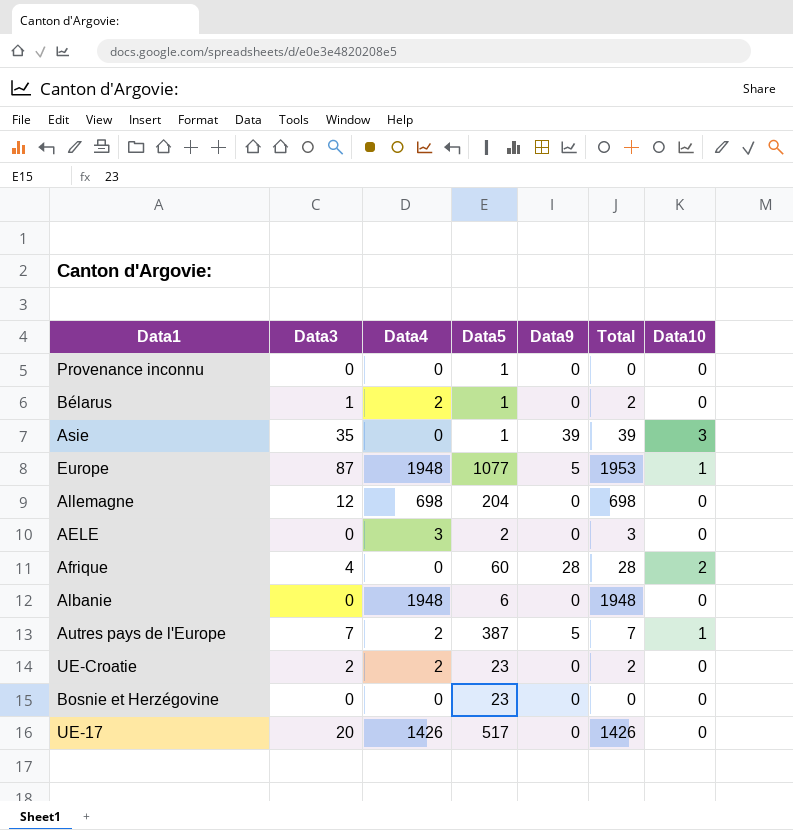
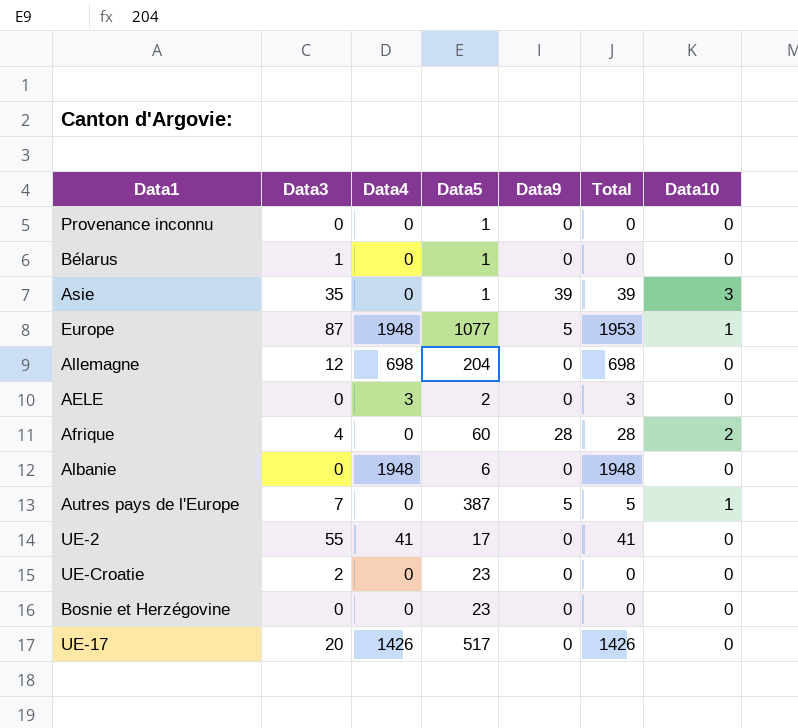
Bélarus | Data4: 2 -> 0
Bélarus | Total: 2 -> 0
Autres pays de l'Europe | Data4: 2 -> 0
Autres pays de l'Europe | Total: 7 -> 5
row UE-2: none -> 55 | 41 | 17 | 0 | 41 | 0
UE-Croatie | Data4: 2 -> 0
UE-Croatie | Total: 2 -> 0

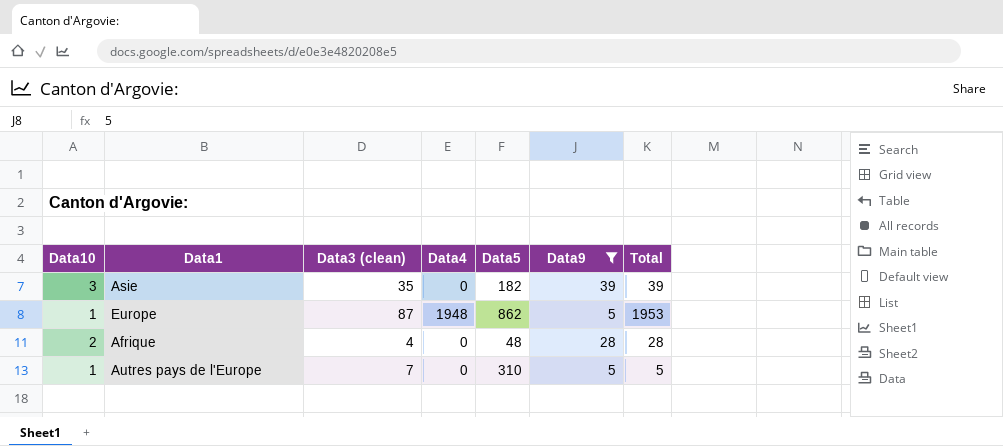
filter: none -> Data9 != 0
column Data10 | position: 7 -> 1
column name: Data3 -> Data3 (clean)
Asie | Data5: 1 -> 182
Europe | Data5: 1077 -> 862
Afrique | Data5: 60 -> 48
Autres pays de l'Europe | Data5: 387 -> 310

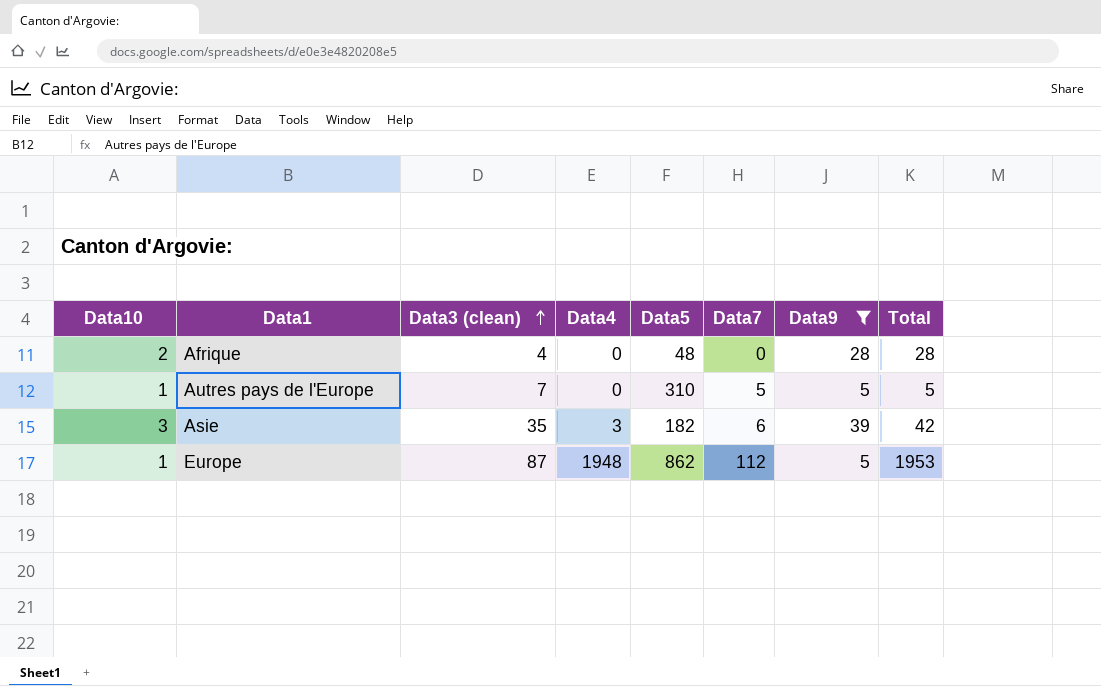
row order: none -> Data3 (clean) ascending
column Data7 | position: none -> 6
Asie | Data4: 0 -> 3
Asie | Total: 39 -> 42

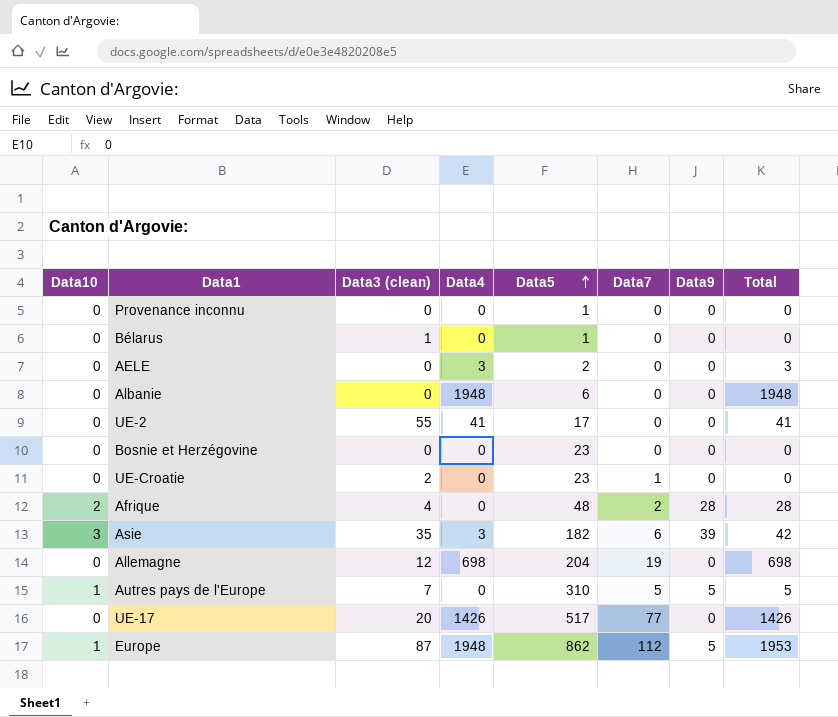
filter: Data9 != 0 -> none
row order: Data3 (clean) ascending -> Data5 ascending
Afrique | Data7: 0 -> 2

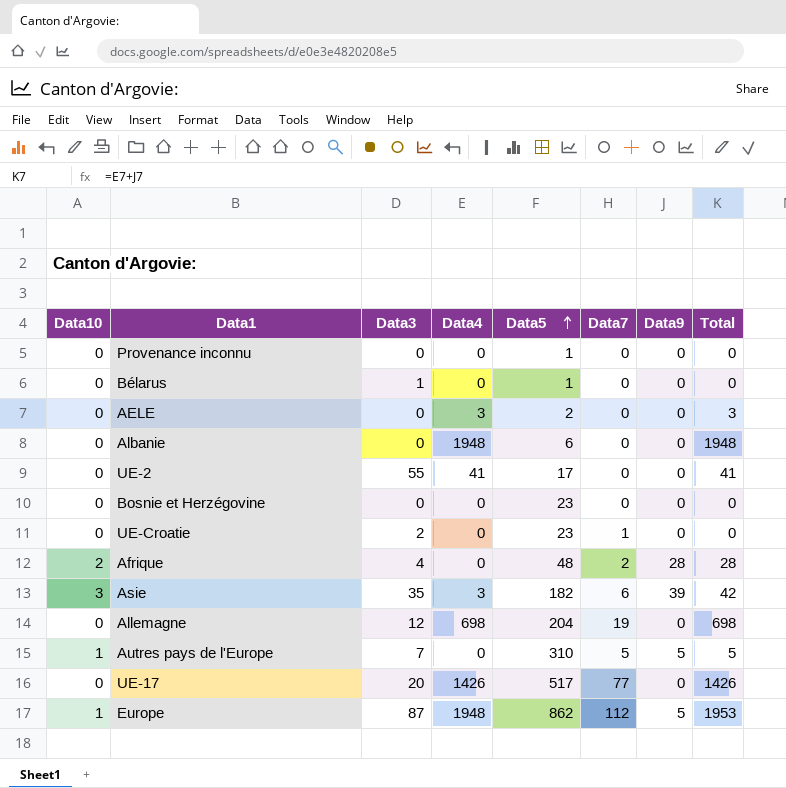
column name: Data3 (clean) -> Data3

